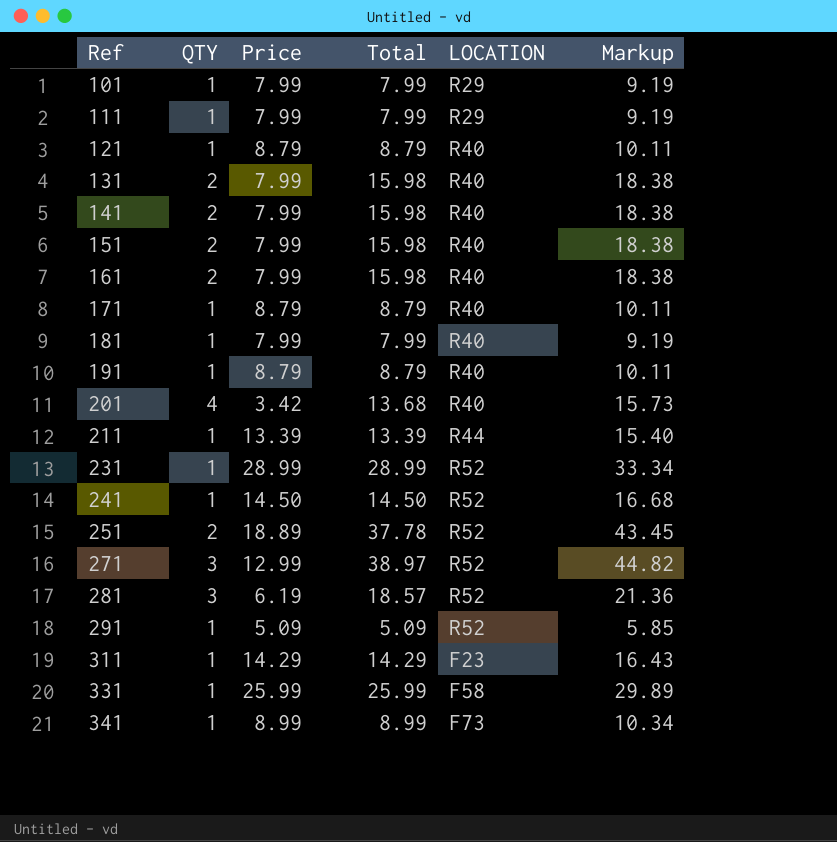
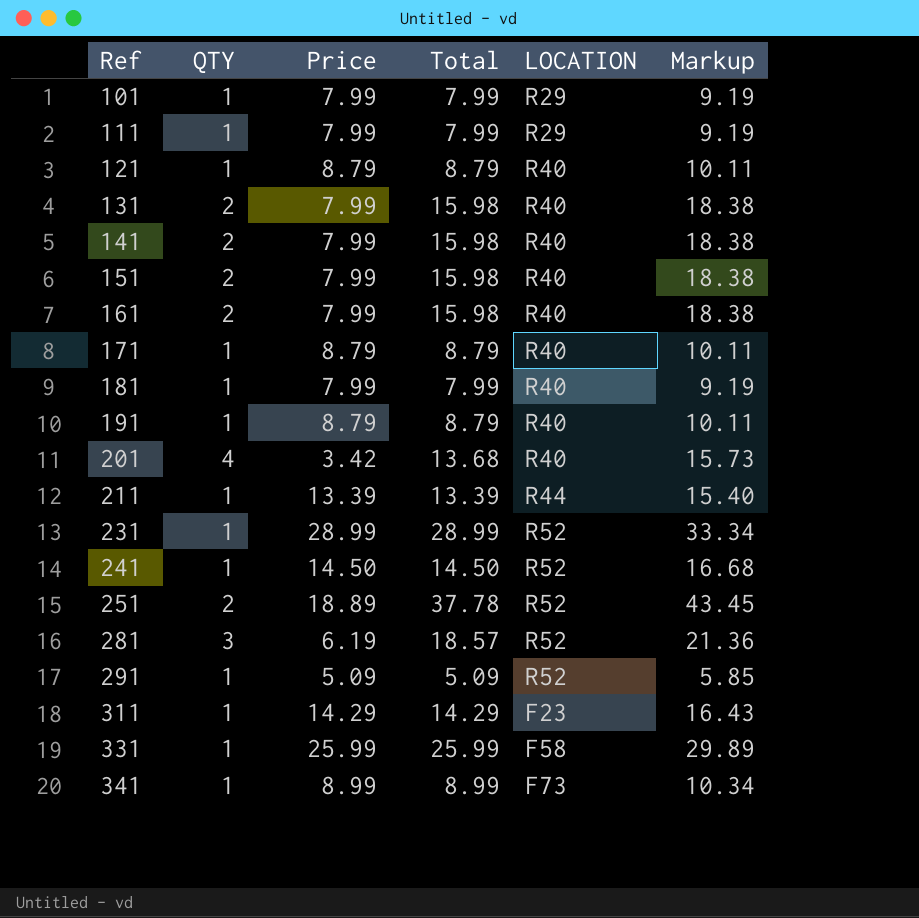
row 271: 3 | 12.99 | 38.97 | R52 | 44.82 -> none

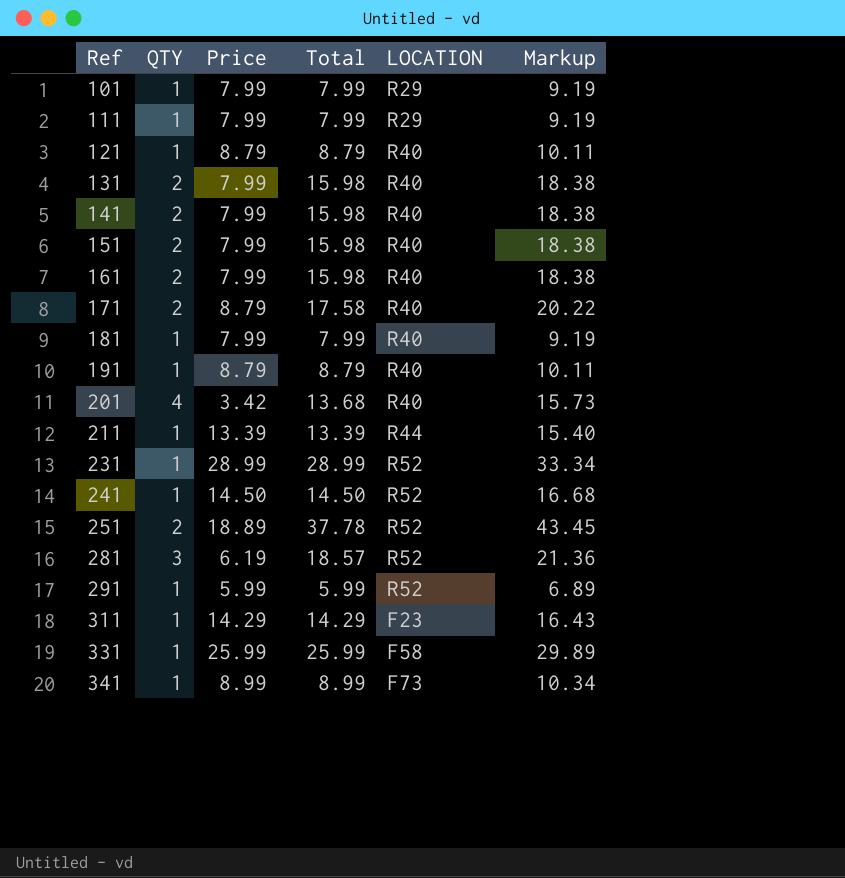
171 | QTY: 1 -> 2
171 | Total: 8.79 -> 17.58
171 | Markup: 10.11 -> 20.22
291 | Price: 5.09 -> 5.99
291 | Total: 5.09 -> 5.99
291 | Markup: 5.85 -> 6.89

